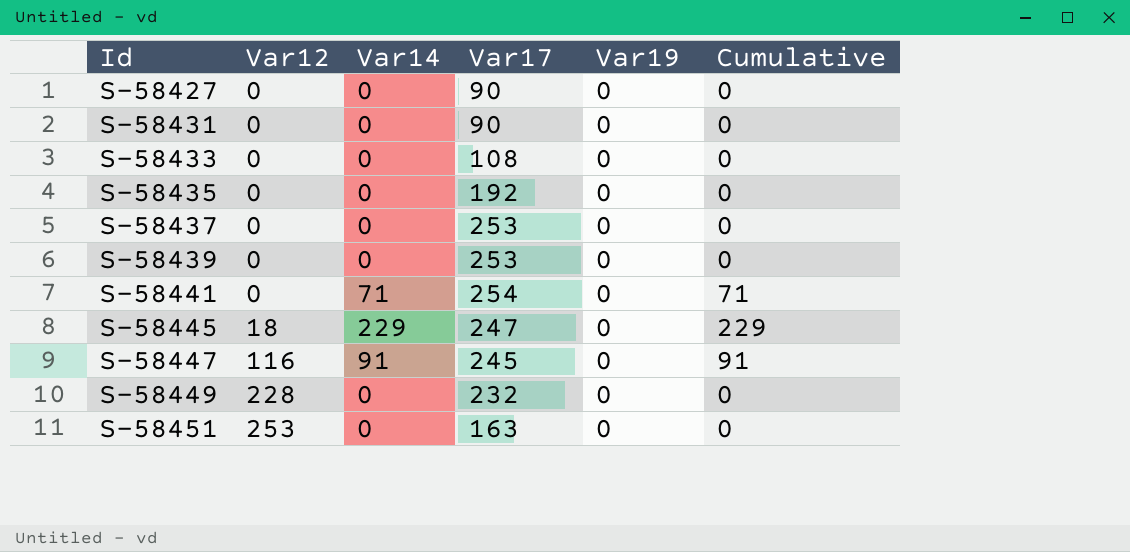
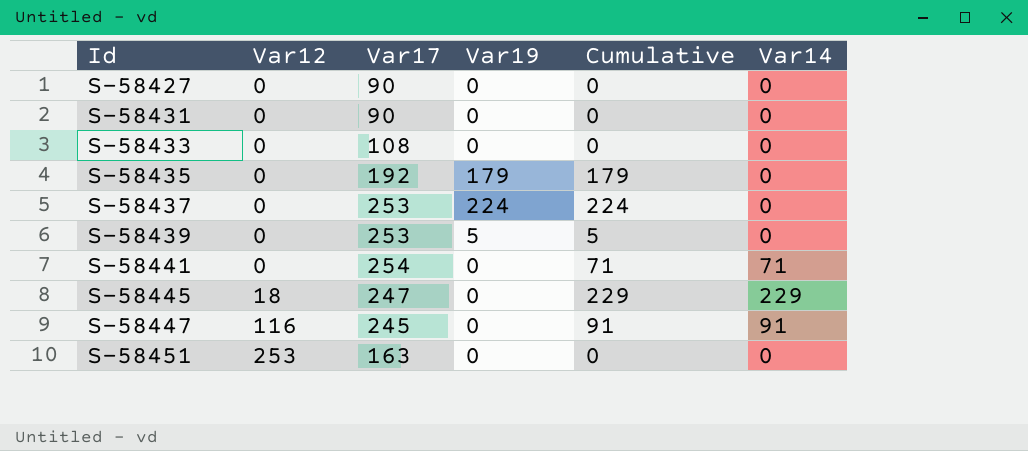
column Var14 | position: 3 -> 6
row S-58449: 228 | 0 | 232 | 0 | 0 -> none
S-58435 | Var19: 0 -> 179
S-58435 | Cumulative: 0 -> 179
S-58437 | Var19: 0 -> 224
S-58437 | Cumulative: 0 -> 224
S-58439 | Var19: 0 -> 5
S-58439 | Cumulative: 0 -> 5

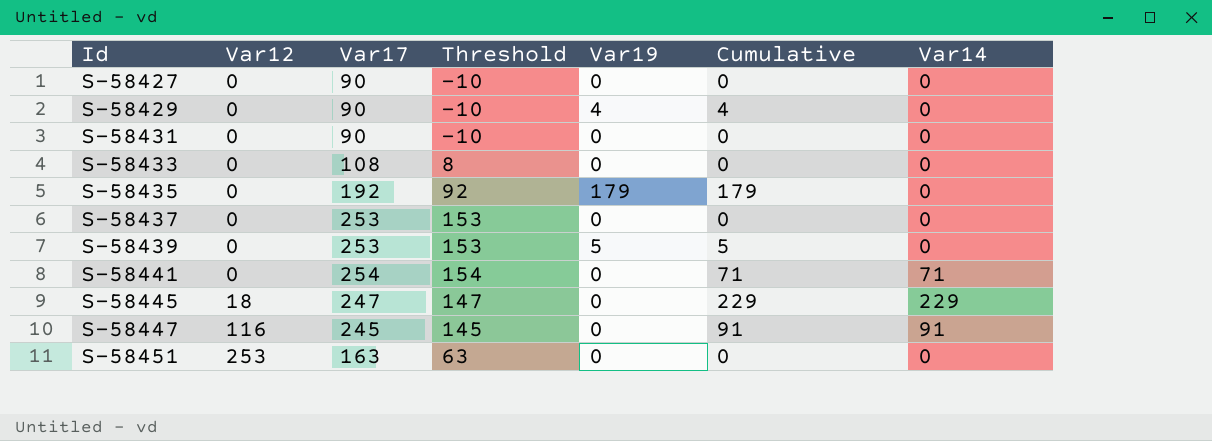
column Threshold | formula: none -> [Var17] - 100
row S-58429: none -> 0 | 90 | -10 | 4 | 4 | 0
S-58437 | Var19: 224 -> 0
S-58437 | Cumulative: 224 -> 0

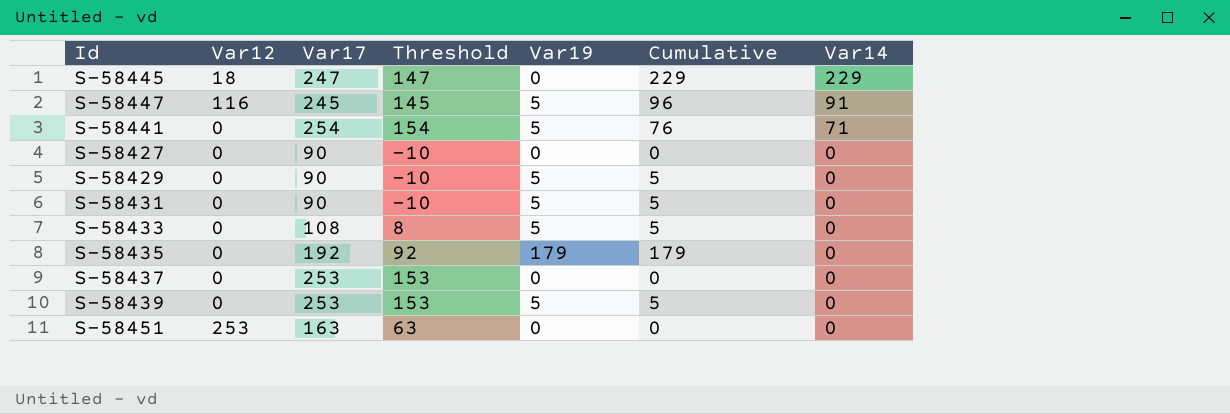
row order: Id ascending -> Var14 descending
S-58447 | Var19: 0 -> 5
S-58447 | Cumulative: 91 -> 96
S-58441 | Var19: 0 -> 5
S-58441 | Cumulative: 71 -> 76
S-58429 | Var19: 4 -> 5
S-58429 | Cumulative: 4 -> 5
S-58431 | Var19: 0 -> 5
S-58431 | Cumulative: 0 -> 5
S-58433 | Var19: 0 -> 5
S-58433 | Cumulative: 0 -> 5

